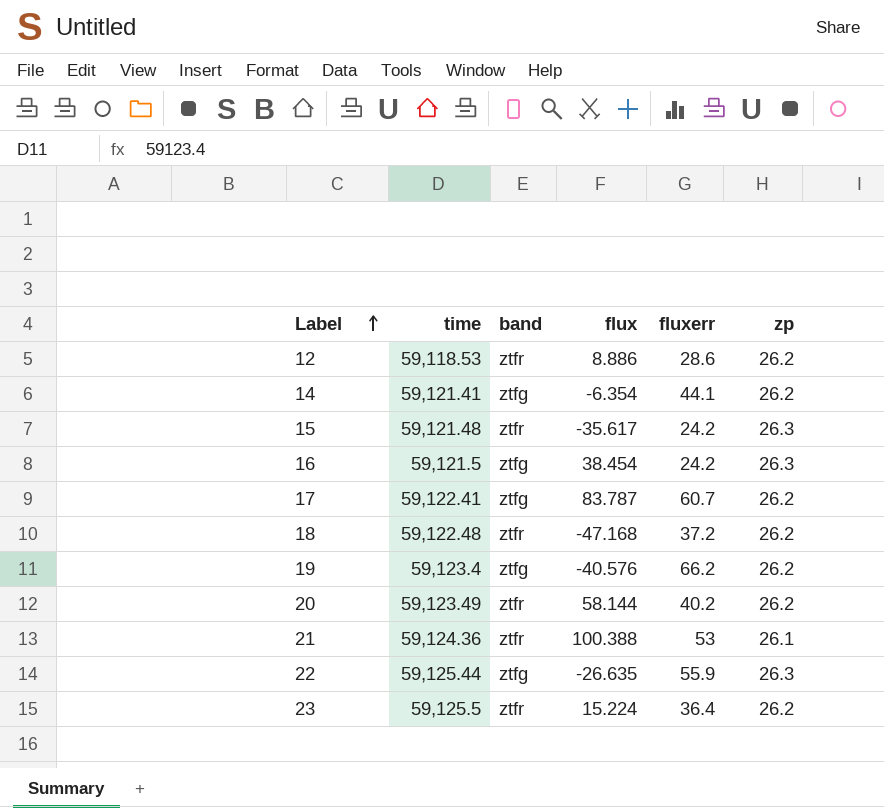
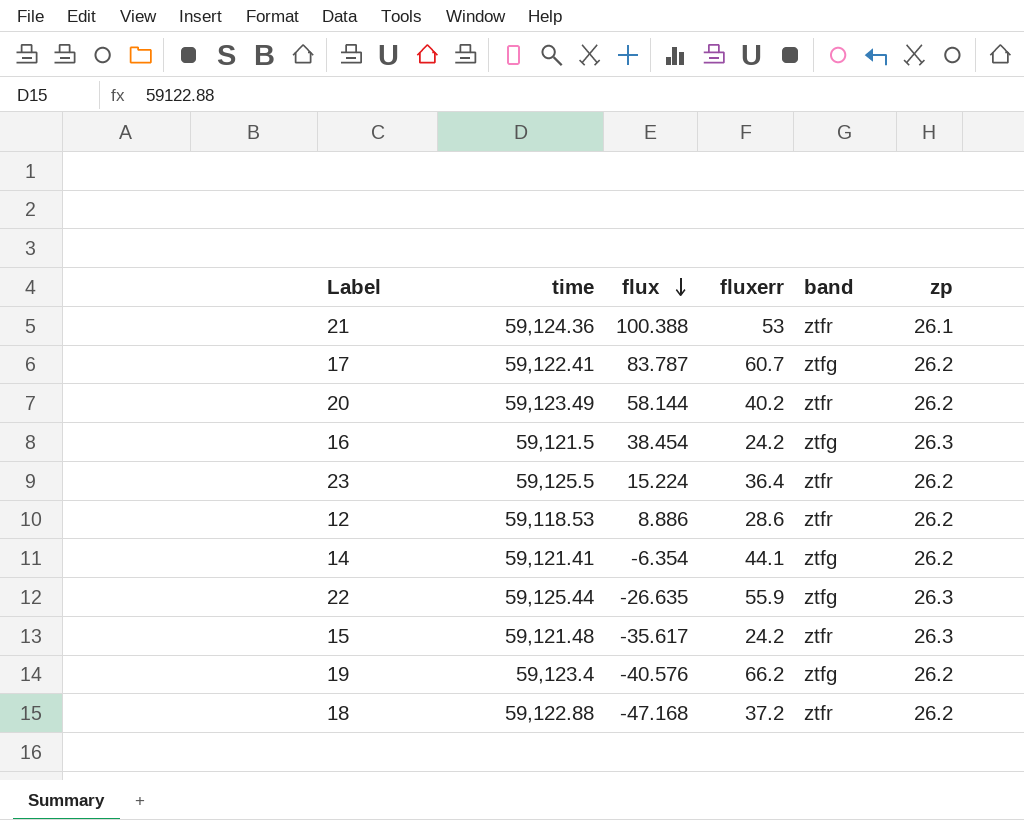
row order: Label ascending -> flux descending
column band | position: 3 -> 5
18 | time: 59,122.48 -> 59,122.88

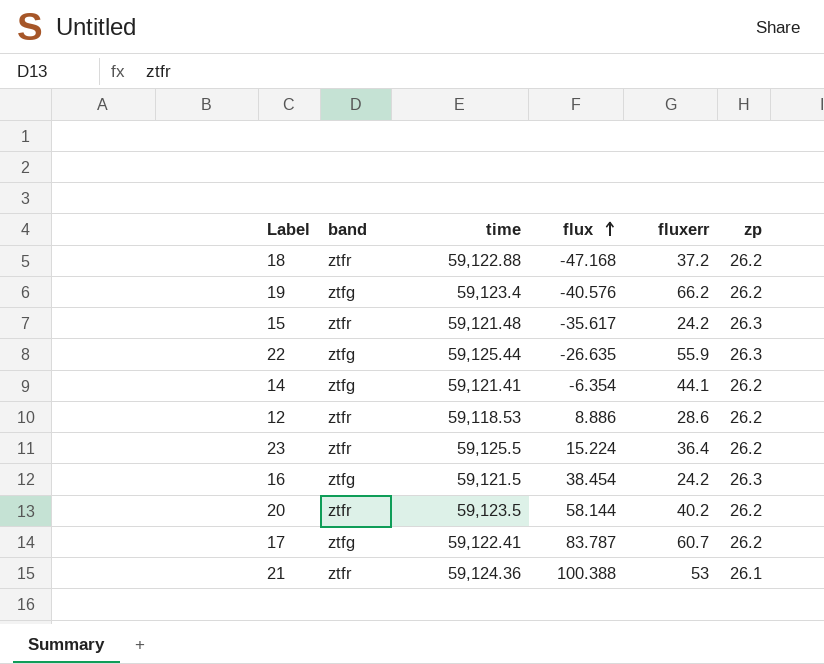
row order: flux descending -> flux ascending
column band | position: 5 -> 2
20 | time: 59,123.49 -> 59,123.5

